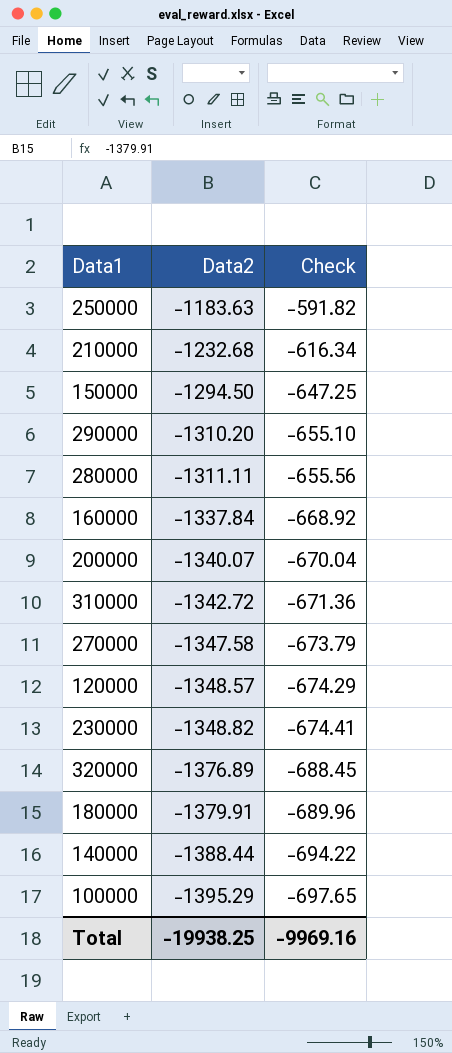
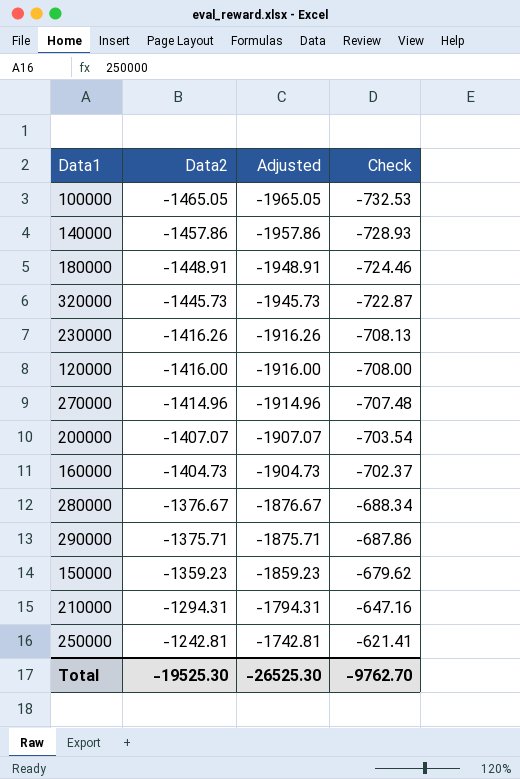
row order: Data2 descending -> Data2 ascending
column Adjusted | formula: none -> [Data2] - 500
row 310000: -1342.72 | -671.36 -> none
100000 | Data2: -1395.29 -> -1465.05
100000 | Check: -697.65 -> -732.53
140000 | Data2: -1388.44 -> -1457.86
140000 | Check: -694.22 -> -728.93
180000 | Data2: -1379.91 -> -1448.91
180000 | Check: -689.96 -> -724.46
320000 | Data2: -1376.89 -> -1445.73
320000 | Check: -688.45 -> -722.87
230000 | Data2: -1348.82 -> -1416.26
230000 | Check: -674.41 -> -708.13
120000 | Data2: -1348.57 -> -1416.00
120000 | Check: -674.29 -> -708.00
270000 | Data2: -1347.58 -> -1414.96
270000 | Check: -673.79 -> -707.48
200000 | Data2: -1340.07 -> -1407.07
200000 | Check: -670.04 -> -703.54
160000 | Data2: -1337.84 -> -1404.73
160000 | Check: -668.92 -> -702.37
280000 | Data2: -1311.11 -> -1376.67
280000 | Check: -655.56 -> -688.34
290000 | Data2: -1310.20 -> -1375.71
290000 | Check: -655.10 -> -687.86
150000 | Data2: -1294.50 -> -1359.23
150000 | Check: -647.25 -> -679.62
210000 | Data2: -1232.68 -> -1294.31
210000 | Check: -616.34 -> -647.16
250000 | Data2: -1183.63 -> -1242.81
250000 | Check: -591.82 -> -621.41
Total | Data2: -19938.25 -> -19525.30
Total | Check: -9969.16 -> -9762.70

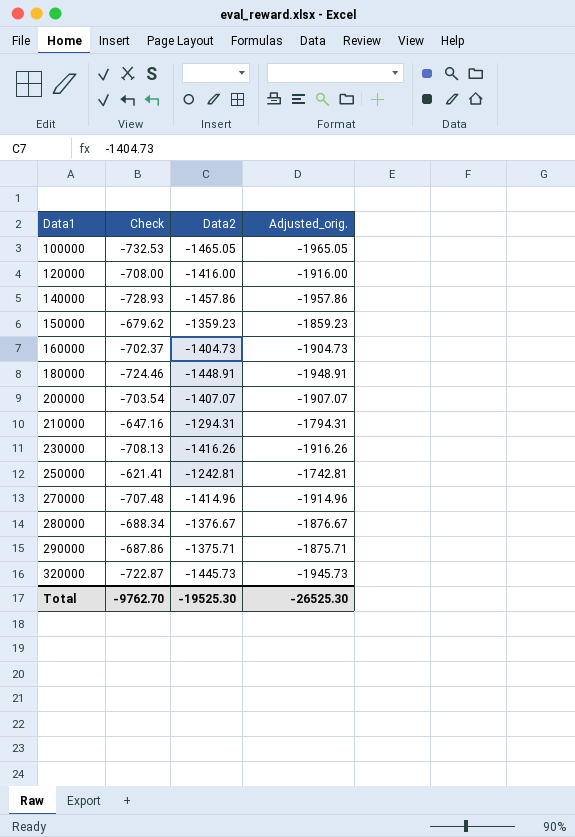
row order: Data2 ascending -> Data1 ascending
column Check | position: 4 -> 2
column name: Adjusted -> Adjusted_orig.

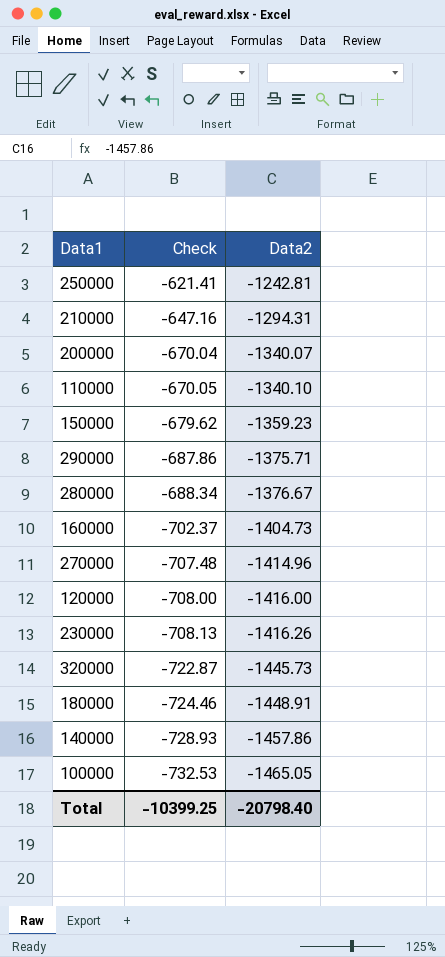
row order: Data1 ascending -> Check descending
column Adjusted_orig. | formula: [Data2] - 500 -> none
200000 | Check: -703.54 -> -670.04
200000 | Data2: -1407.07 -> -1340.07
row 110000: none -> -670.05 | -1340.10
Total | Check: -9762.70 -> -10399.25
Total | Data2: -19525.30 -> -20798.40

